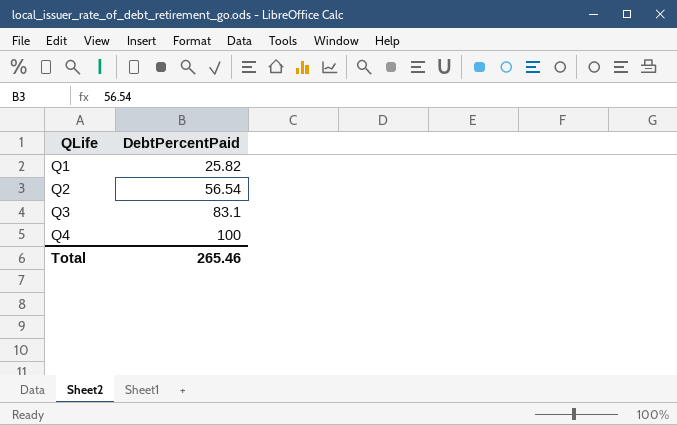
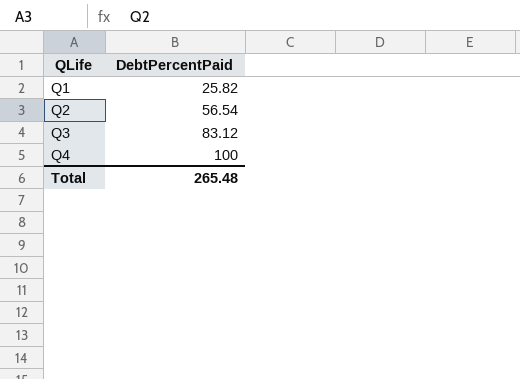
Q3 | DebtPercentPaid: 83.1 -> 83.12
Total | DebtPercentPaid: 265.46 -> 265.48

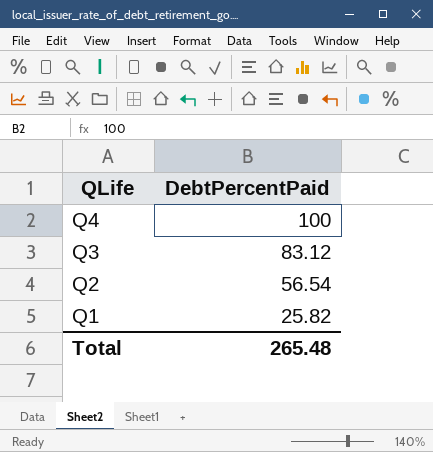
row order: QLife ascending -> QLife descending

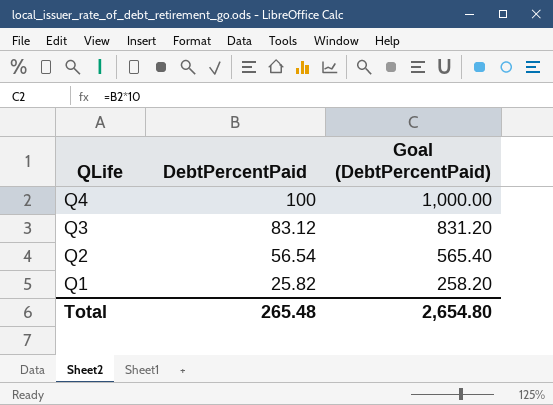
column Goal (DebtPercentPaid) | formula: none -> [DebtPercentPaid] * 10

